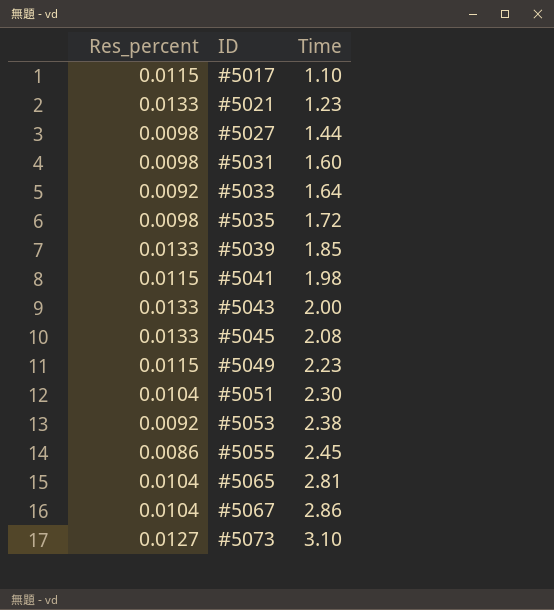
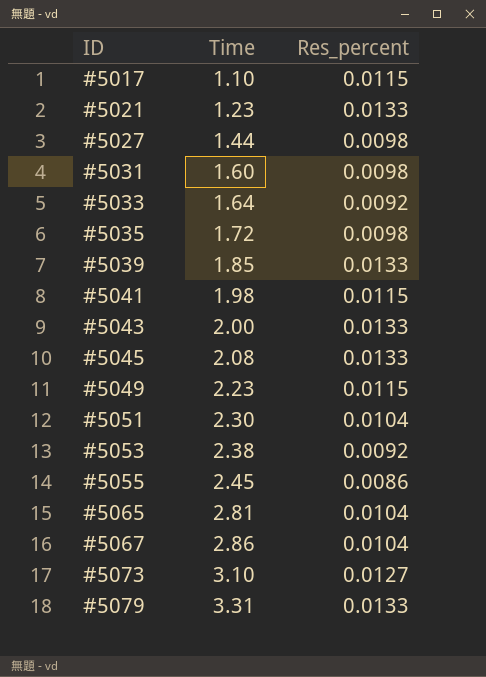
column Res_percent | position: 1 -> 3
row #5079: none -> 3.31 | 0.0133

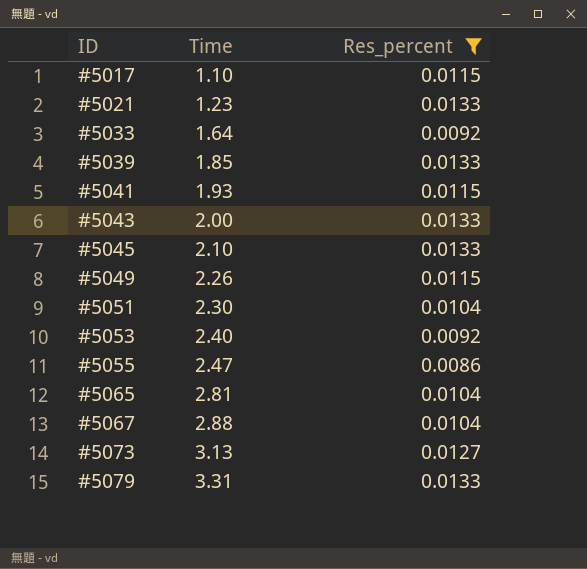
filter: none -> Res_percent != 0.0098
#5041 | Time: 1.98 -> 1.93
#5045 | Time: 2.08 -> 2.10
#5049 | Time: 2.23 -> 2.26
#5053 | Time: 2.38 -> 2.40
#5055 | Time: 2.45 -> 2.47
#5067 | Time: 2.86 -> 2.88
#5073 | Time: 3.10 -> 3.13

